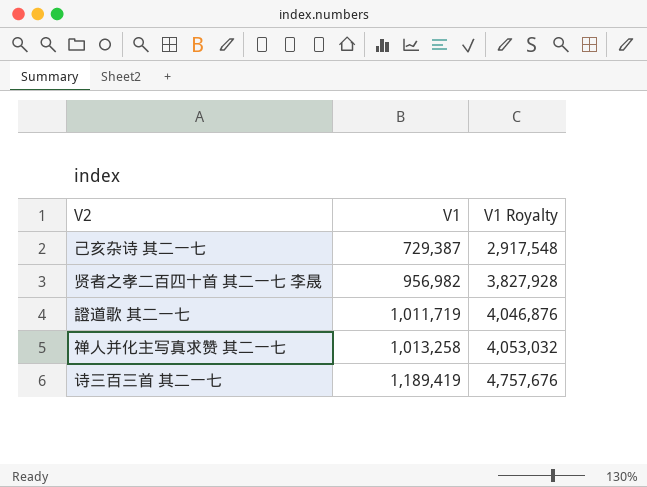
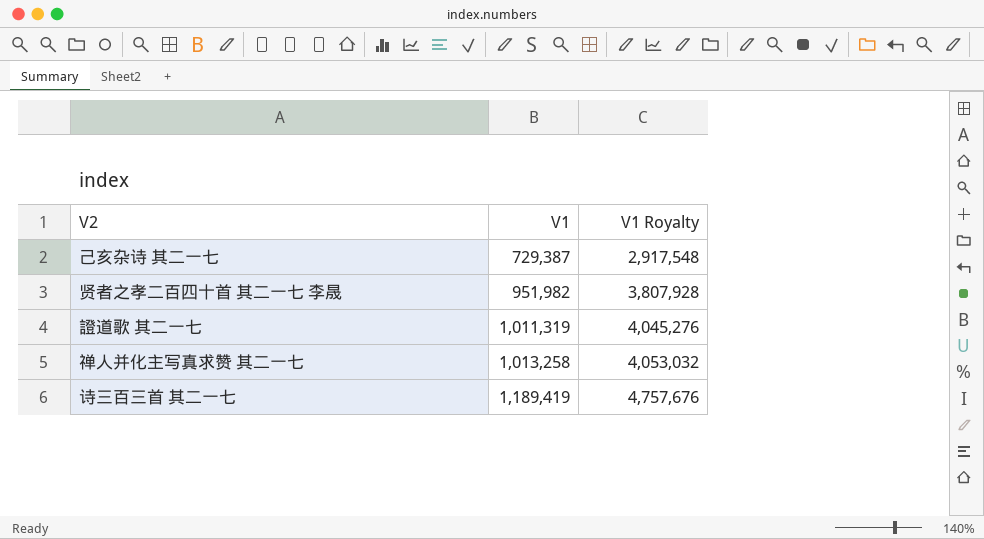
贤者之孝二百四十首 其二一七 李晟 | V1: 956,982 -> 951,982
贤者之孝二百四十首 其二一七 李晟 | V1 Royalty: 3,827,928 -> 3,807,928
證道歌 其二一七 | V1: 1,011,719 -> 1,011,319
證道歌 其二一七 | V1 Royalty: 4,046,876 -> 4,045,276

